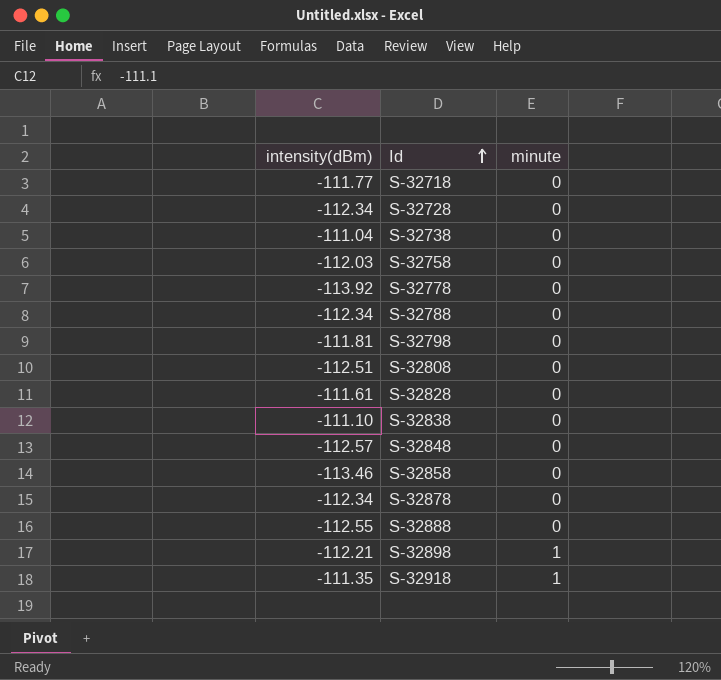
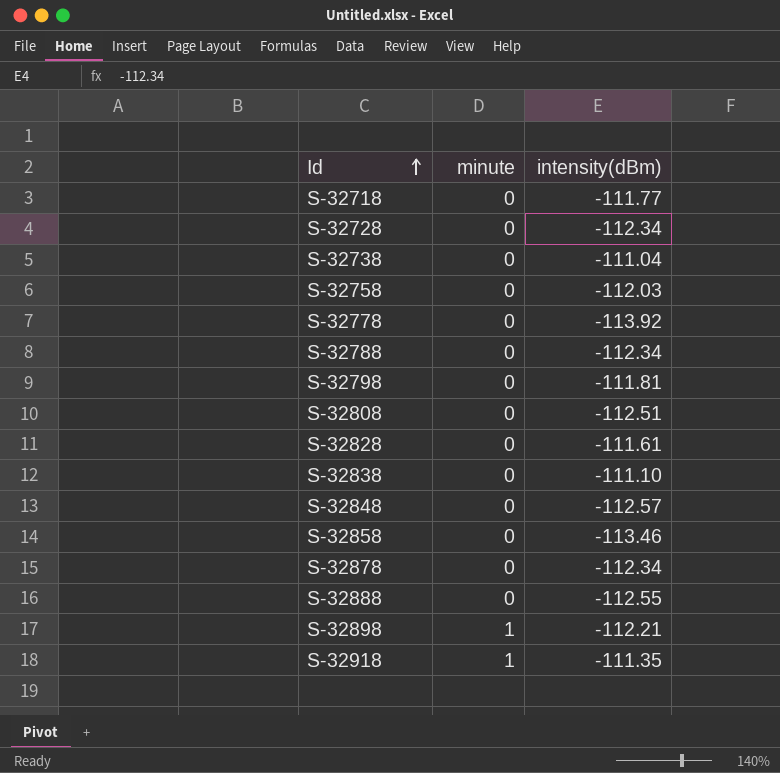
column intensity(dBm) | position: 1 -> 3

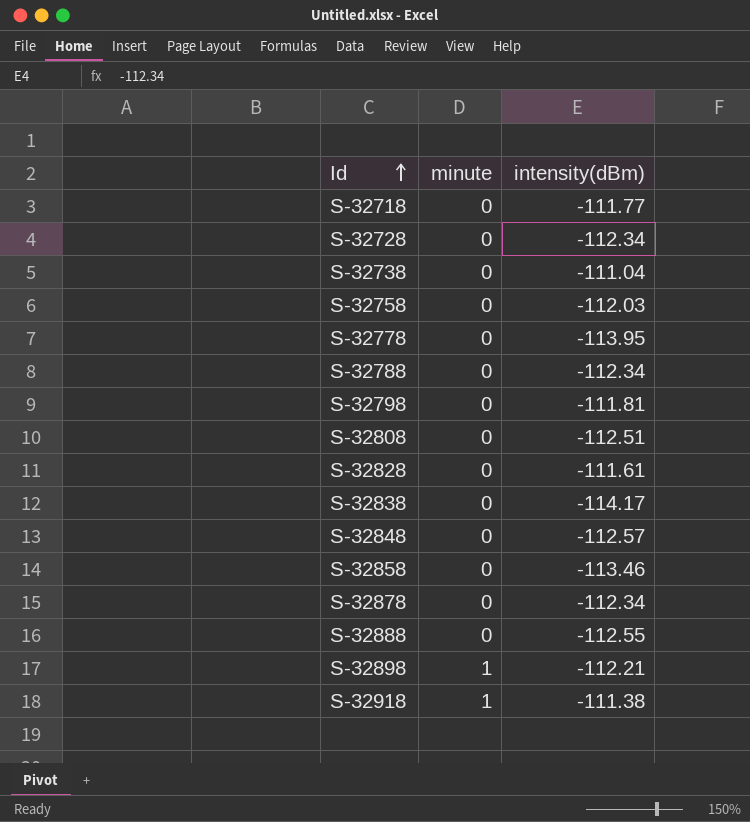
S-32778 | intensity(dBm): -113.92 -> -113.95
S-32838 | intensity(dBm): -111.10 -> -114.17
S-32918 | intensity(dBm): -111.35 -> -111.38

